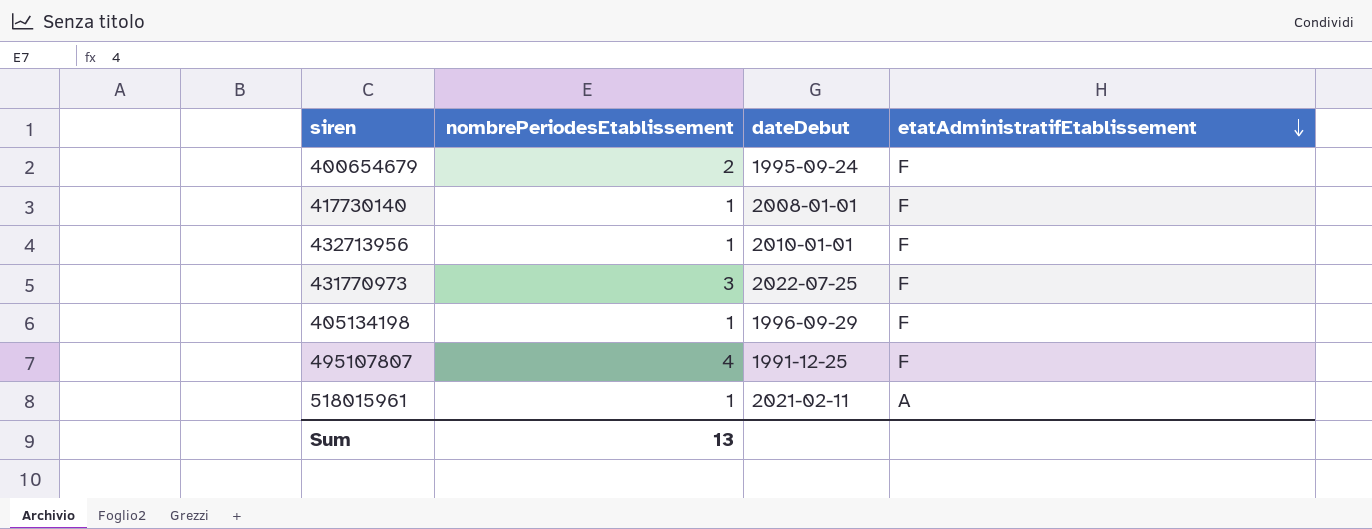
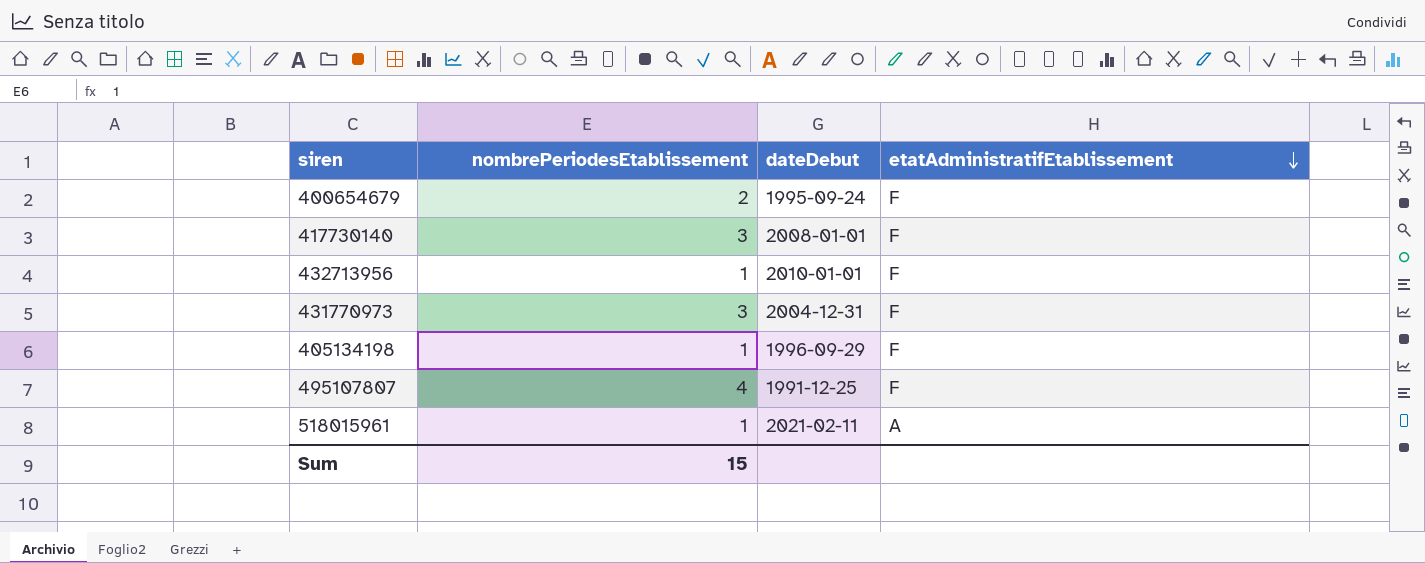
417730140 | nombrePeriodesEtablissement: 1 -> 3
431770973 | dateDebut: 2022-07-25 -> 2004-12-31
Sum | nombrePeriodesEtablissement: 13 -> 15

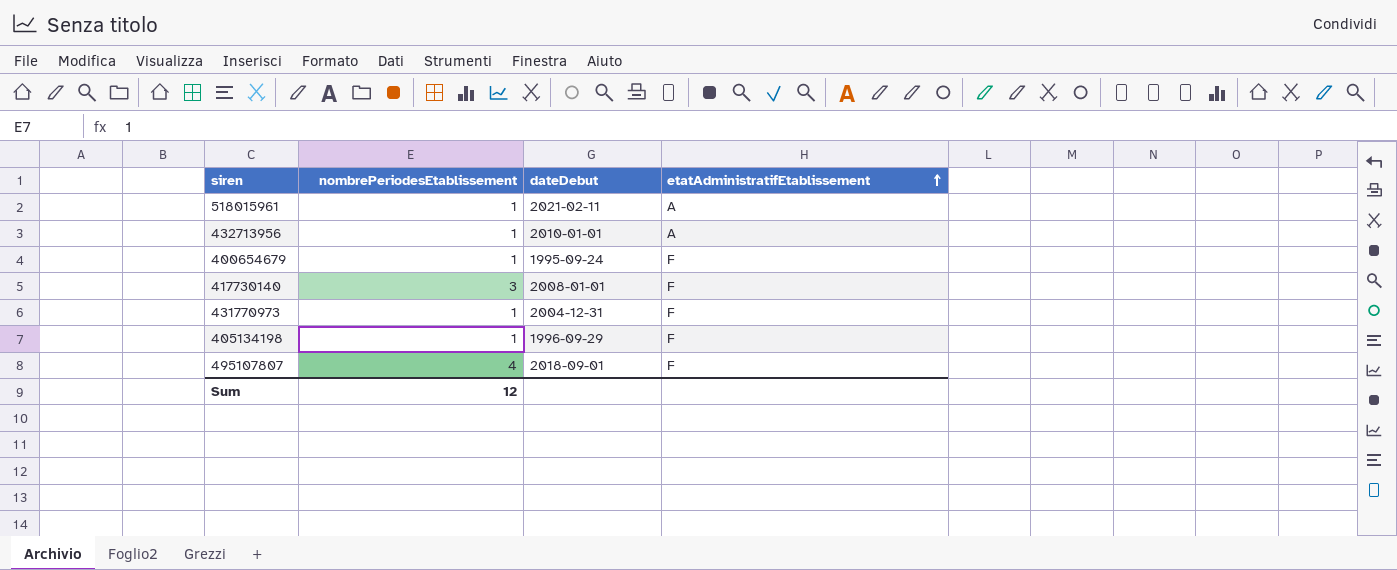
row order: etatAdministratifEtablissement descending -> etatAdministratifEtablissement ascending
432713956 | etatAdministratifEtablissement: F -> A
400654679 | nombrePeriodesEtablissement: 2 -> 1
431770973 | nombrePeriodesEtablissement: 3 -> 1
495107807 | dateDebut: 1991-12-25 -> 2018-09-01
Sum | nombrePeriodesEtablissement: 15 -> 12

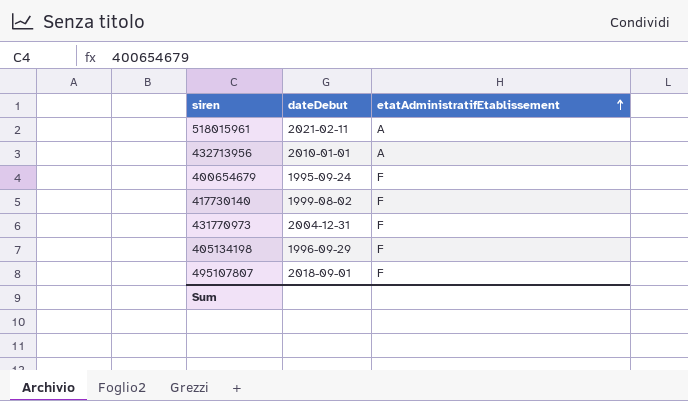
column nombrePeriodesEtablissement | position: 2 -> none
417730140 | dateDebut: 2008-01-01 -> 1999-08-02

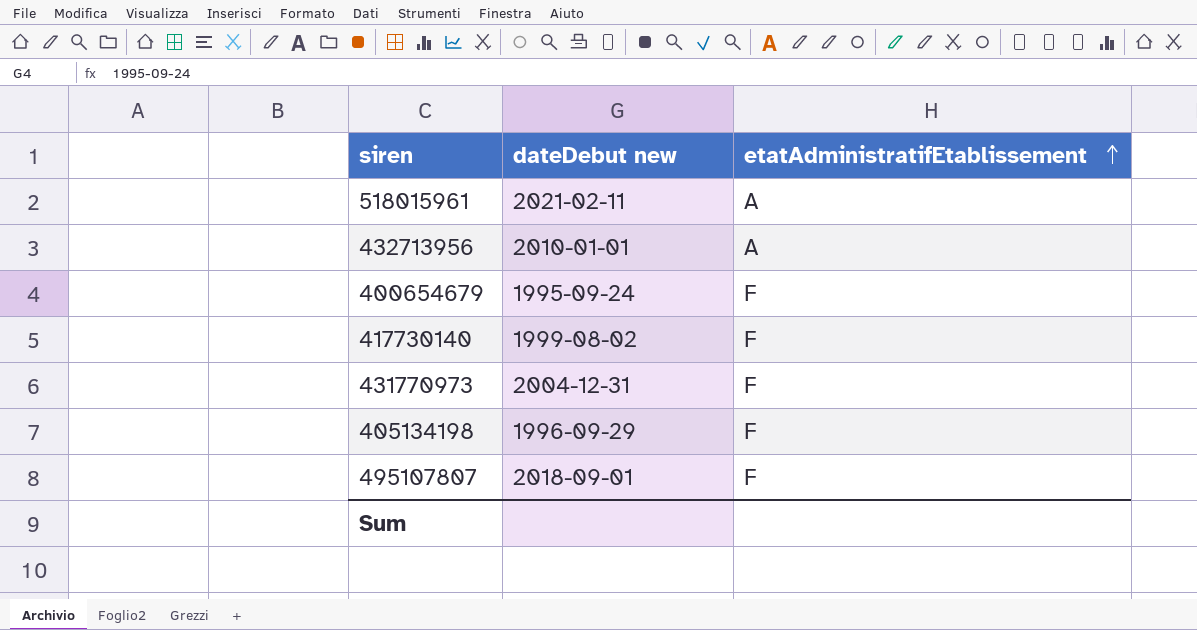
column name: dateDebut -> dateDebut new

